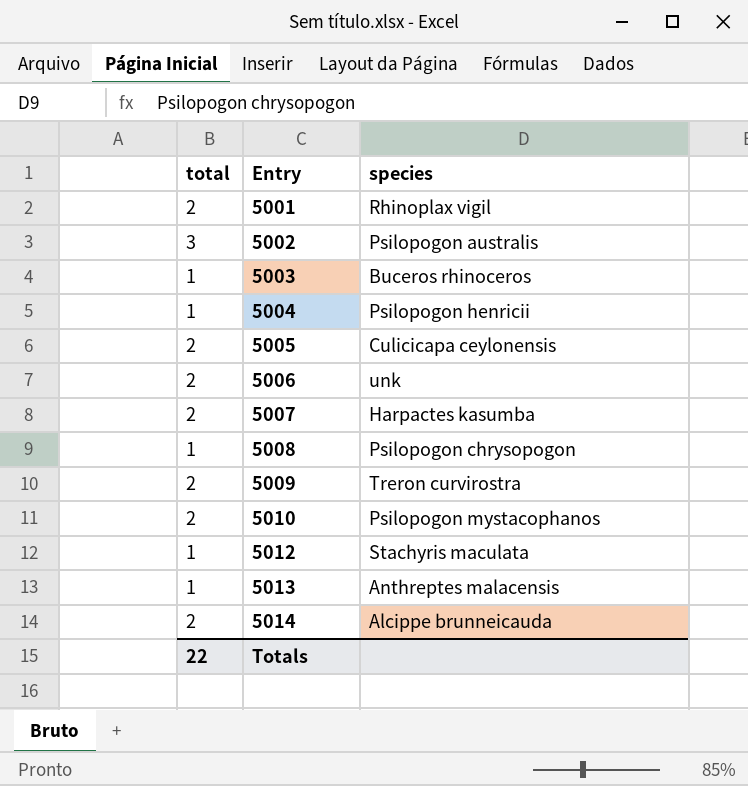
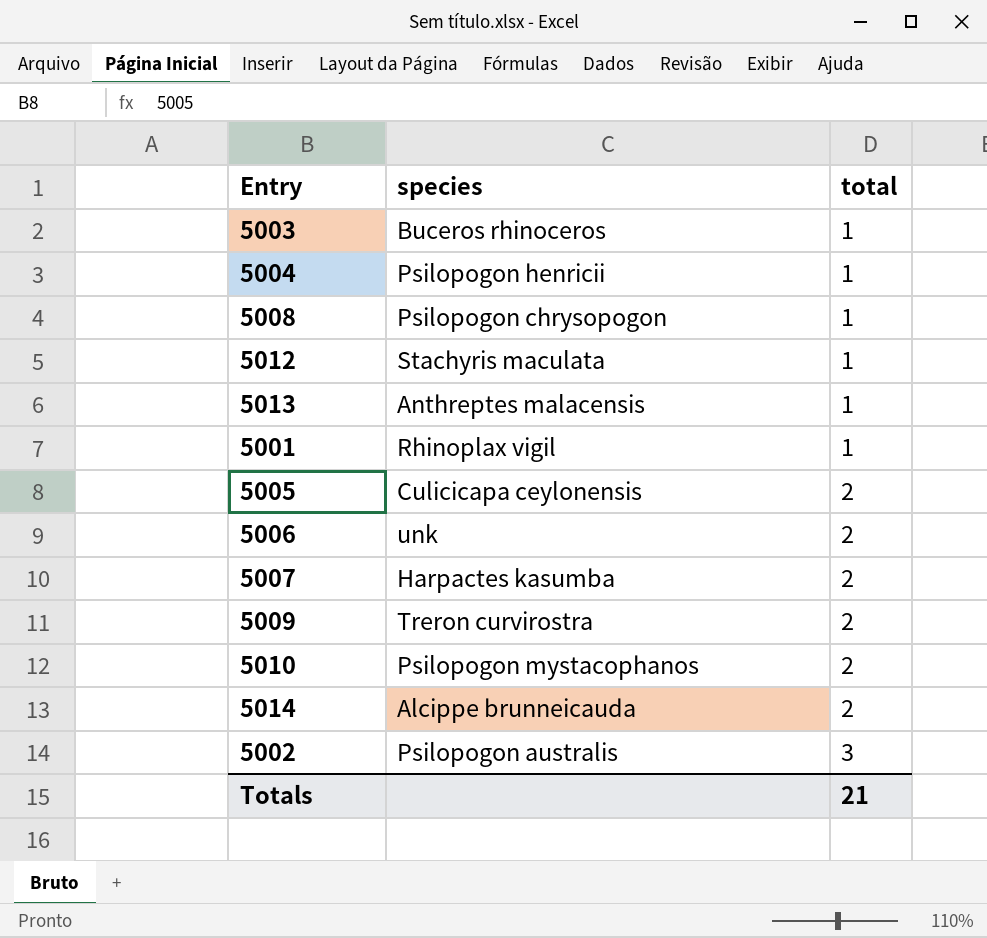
row order: Entry ascending -> total ascending
column total | position: 1 -> 3
5001 | total: 2 -> 1
Totals | total: 22 -> 21

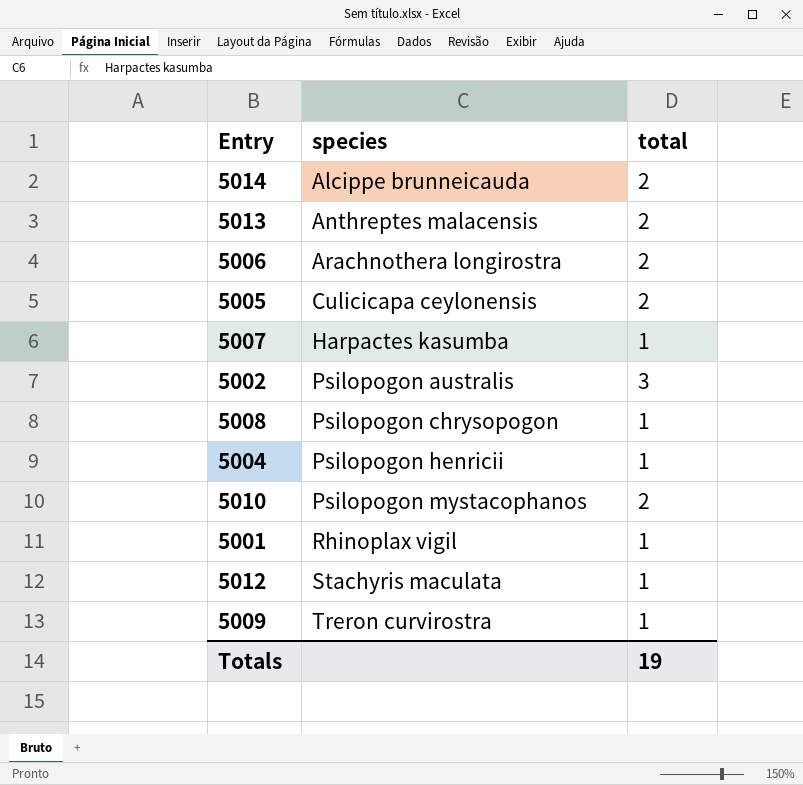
row order: total ascending -> species ascending
row 5003: Buceros rhinoceros | 1 -> none
5013 | total: 1 -> 2
5006 | species: unk -> Arachnothera longirostra
5007 | total: 2 -> 1
5009 | total: 2 -> 1
Totals | total: 21 -> 19

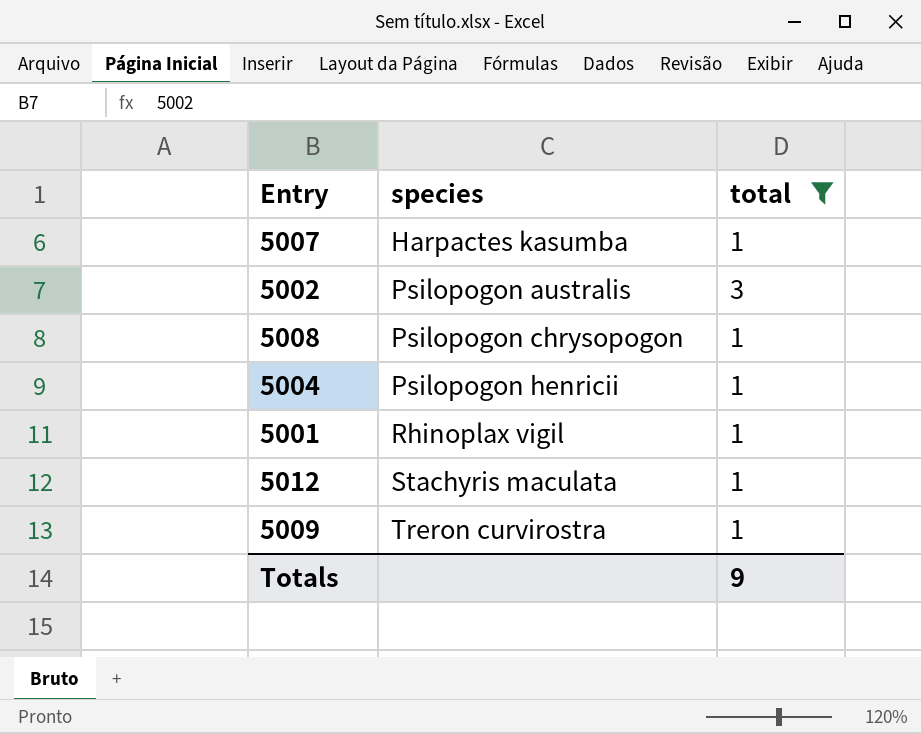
filter: none -> total != 2
Totals | total: 19 -> 9

